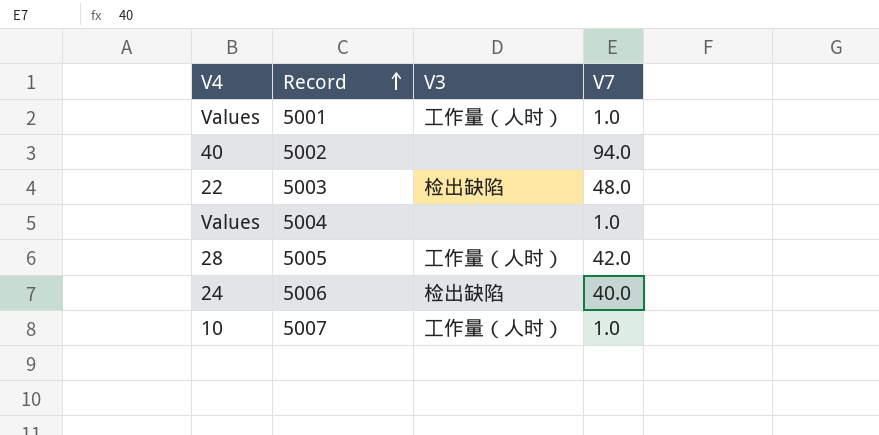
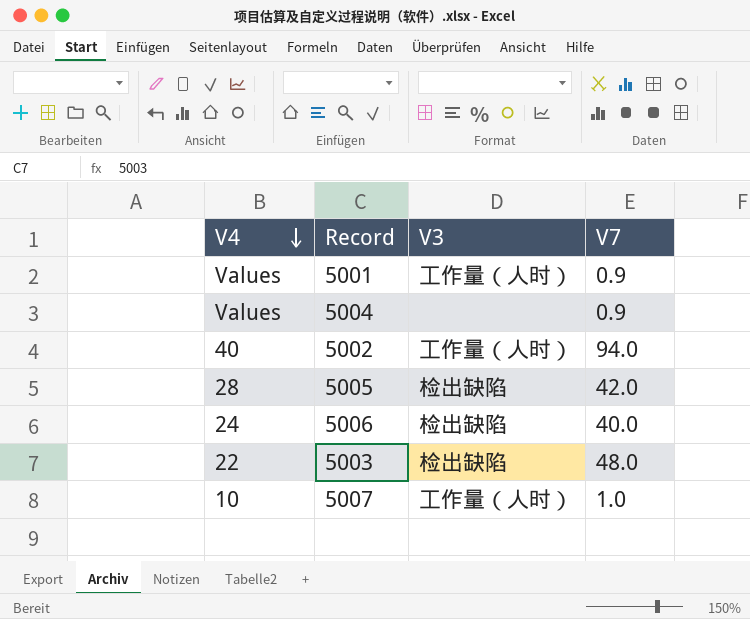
row order: Record ascending -> V4 descending
5001 | V7: 1.0 -> 0.9
5004 | V7: 1.0 -> 0.9
5002 | V3: none -> 工作量（人时）
5005 | V3: 工作量（人时） -> 检出缺陷

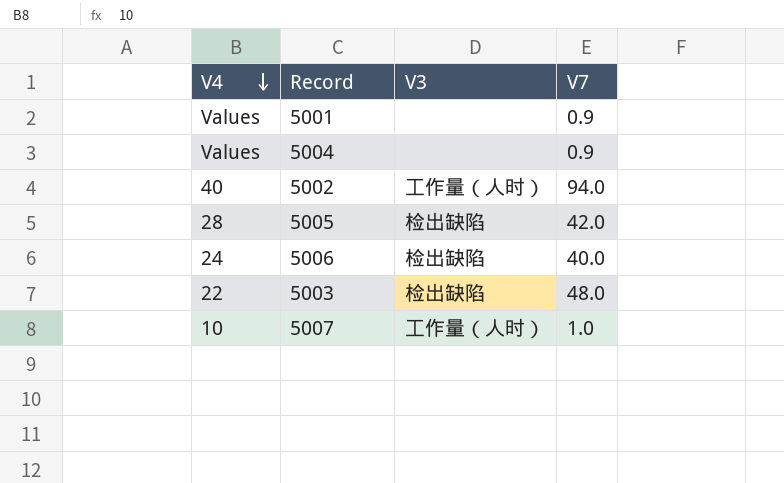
5001 | V3: 工作量（人时） -> none

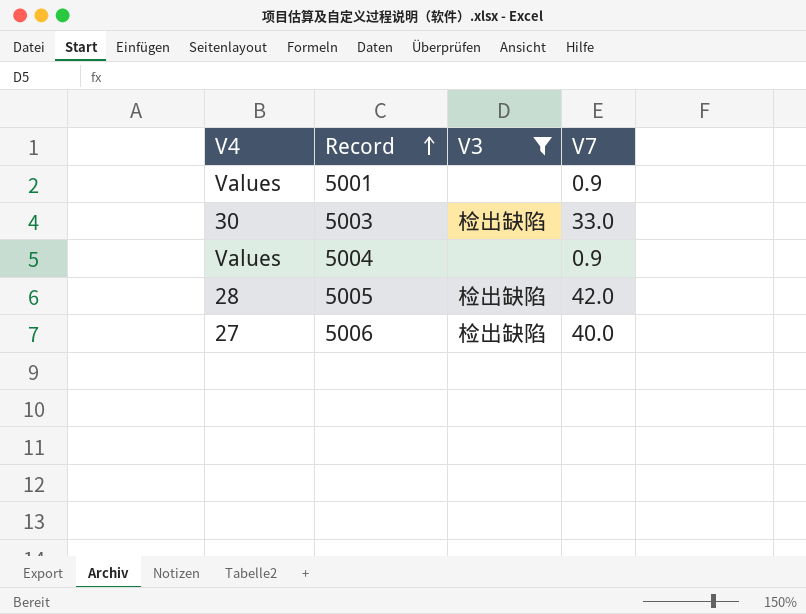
filter: none -> V3 != 工作量（人时）
row order: V4 descending -> Record ascending
5003 | V4: 22 -> 30
5003 | V7: 48.0 -> 33.0
5006 | V4: 24 -> 27

